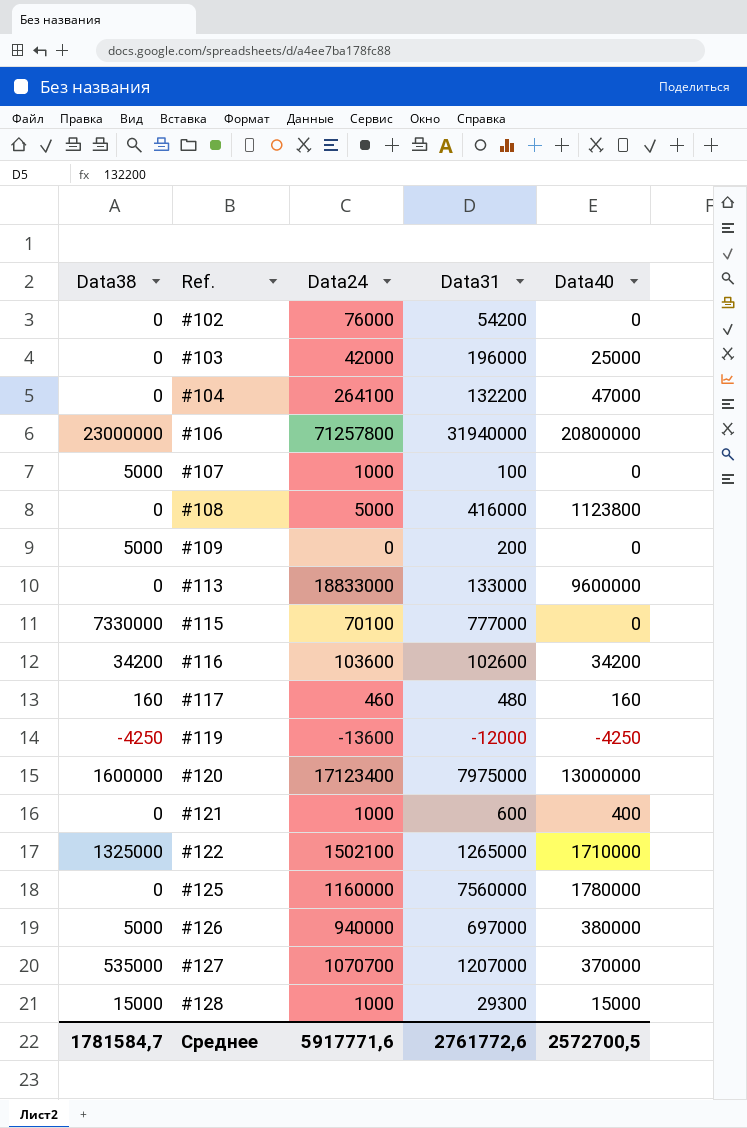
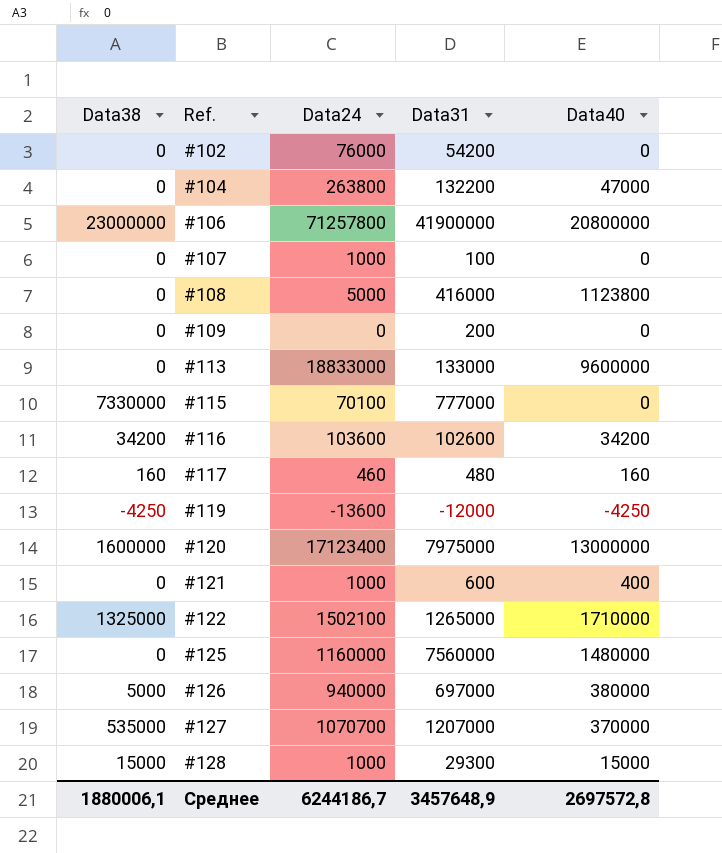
row #103: 0 | 42000 | 196000 | 25000 -> none
#104 | Data24: 264100 -> 263800
#106 | Data31: 31940000 -> 41900000
#107 | Data38: 5000 -> 0
#109 | Data38: 5000 -> 0
#125 | Data40: 1780000 -> 1480000
Среднее | Data38: 1781584,7 -> 1880006,1
Среднее | Data24: 5917771,6 -> 6244186,7
Среднее | Data31: 2761772,6 -> 3457648,9
Среднее | Data40: 2572700,5 -> 2697572,8

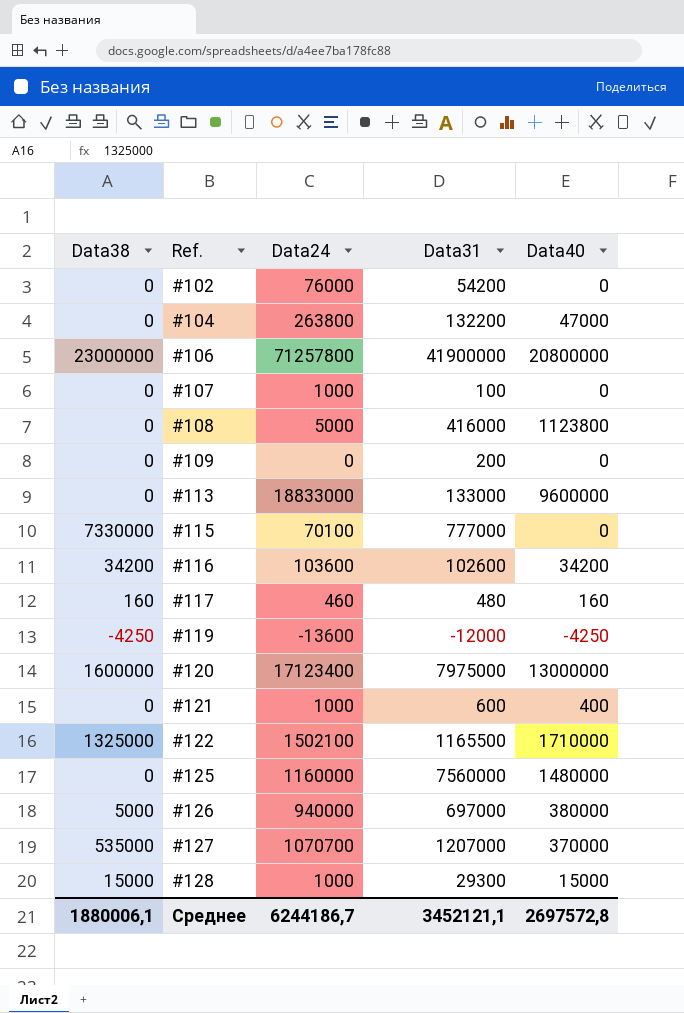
#122 | Data31: 1265000 -> 1165500
Среднее | Data31: 3457648,9 -> 3452121,1

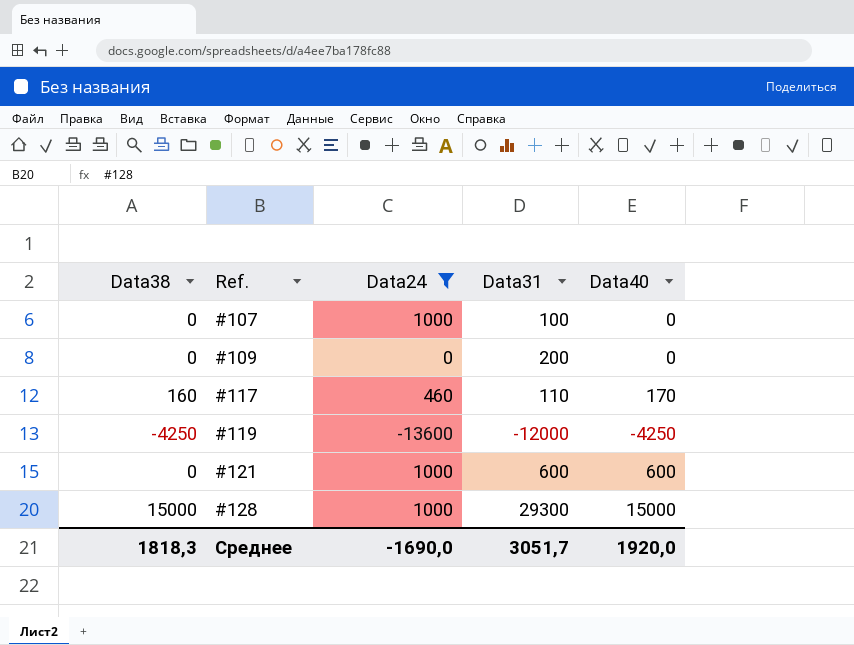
filter: none -> Data24 <= 1000
#117 | Data31: 480 -> 110
#117 | Data40: 160 -> 170
#121 | Data40: 400 -> 600
Среднее | Data38: 1880006,1 -> 1818,3
Среднее | Data24: 6244186,7 -> -1690,0
Среднее | Data31: 3452121,1 -> 3051,7
Среднее | Data40: 2697572,8 -> 1920,0

